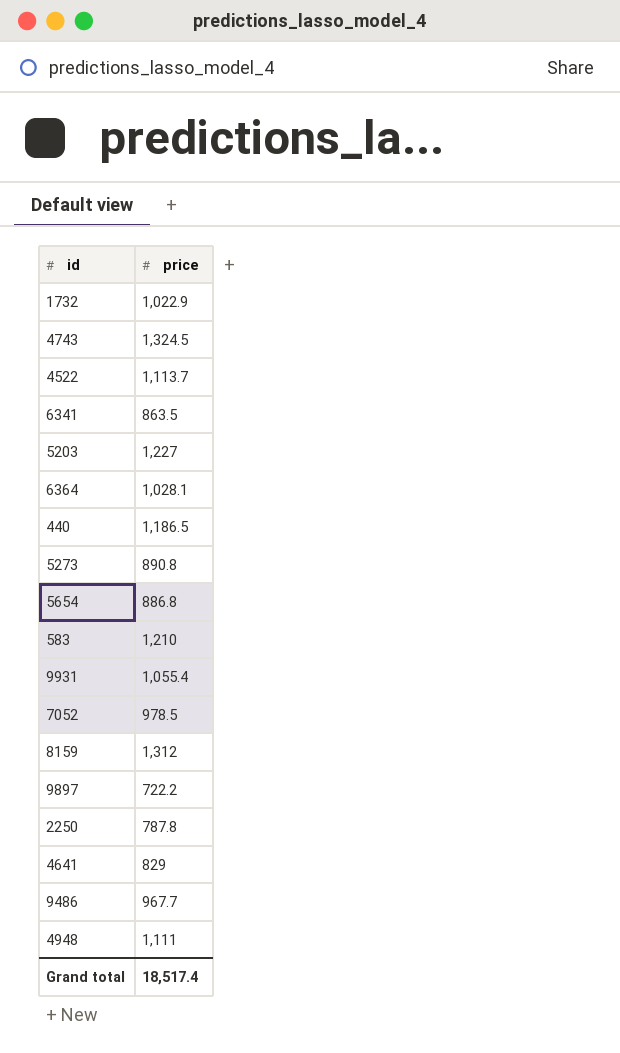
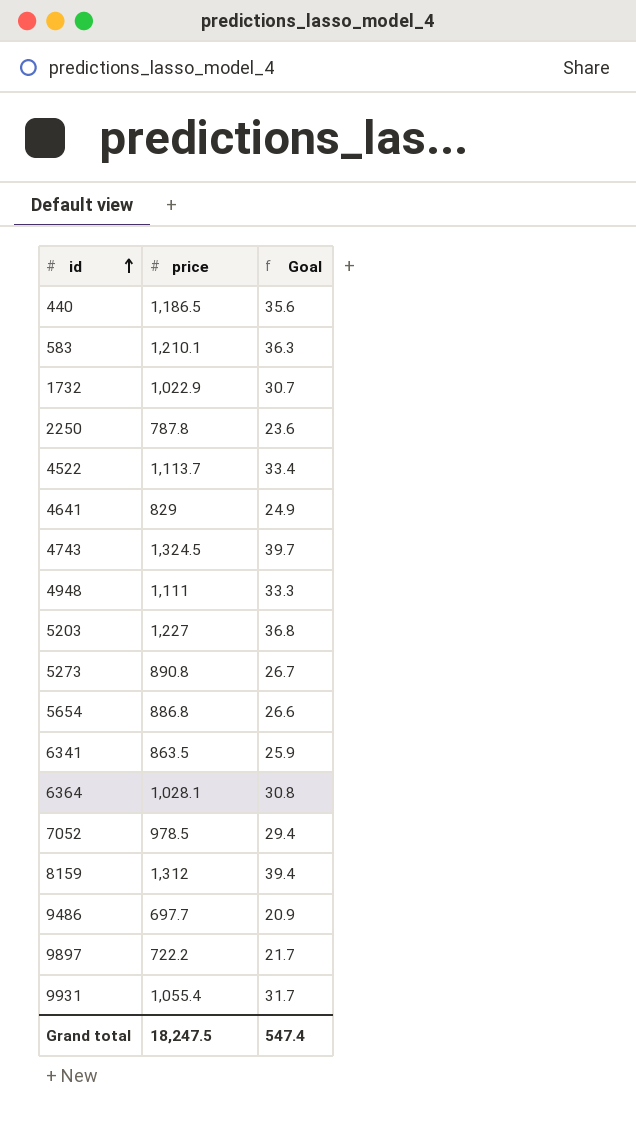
row order: none -> id ascending
column Goal | formula: none -> [price] * 0.03
583 | price: 1,210 -> 1,210.1
9486 | price: 967.7 -> 697.7
Grand total | price: 18,517.4 -> 18,247.5

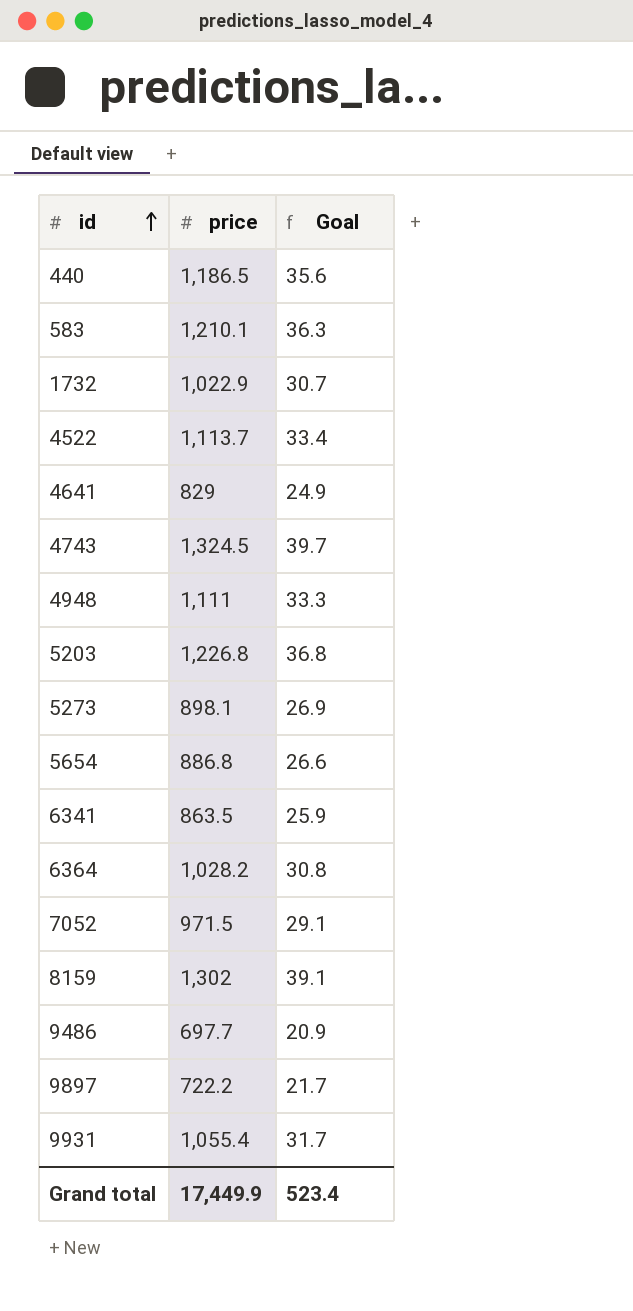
row 2250: 787.8 | 23.6 -> none
5203 | price: 1,227 -> 1,226.8
5273 | price: 890.8 -> 898.1
5273 | Goal: 26.7 -> 26.9
6364 | price: 1,028.1 -> 1,028.2
7052 | price: 978.5 -> 971.5
7052 | Goal: 29.4 -> 29.1
8159 | price: 1,312 -> 1,302
8159 | Goal: 39.4 -> 39.1
Grand total | price: 18,247.5 -> 17,449.9
Grand total | Goal: 547.4 -> 523.4

